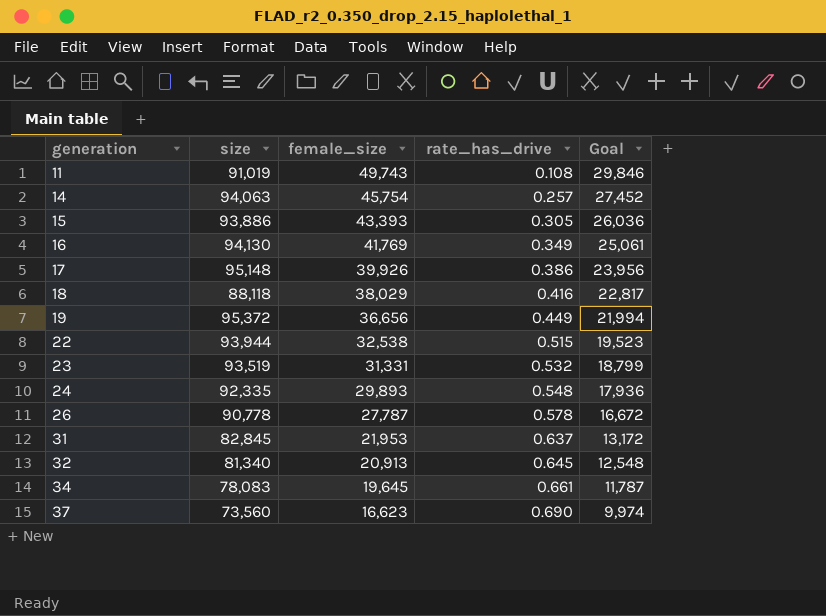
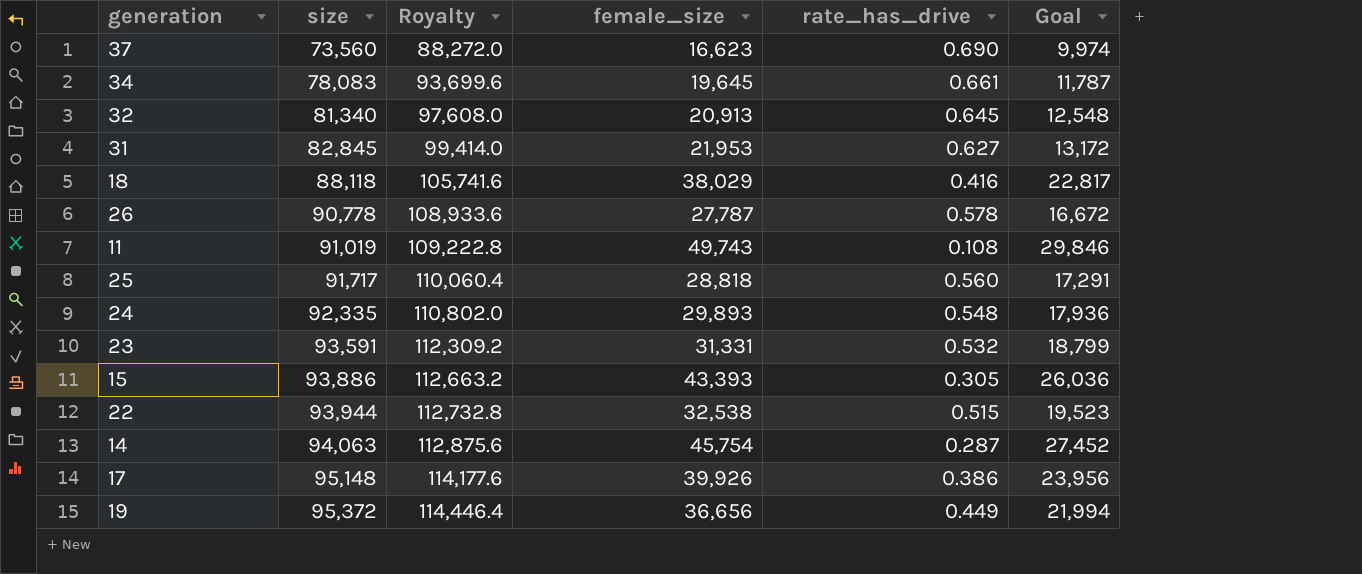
row order: generation ascending -> size ascending
column Royalty | formula: none -> [size] * 1.2
row 16: 94,130 | 41,769 | 0.349 | 25,061 -> none
31 | rate_has_drive: 0.637 -> 0.627
row 25: none -> 91,717 | 110,060.4 | 28,818 | 0.560 | 17,291
23 | size: 93,519 -> 93,591
14 | rate_has_drive: 0.257 -> 0.287

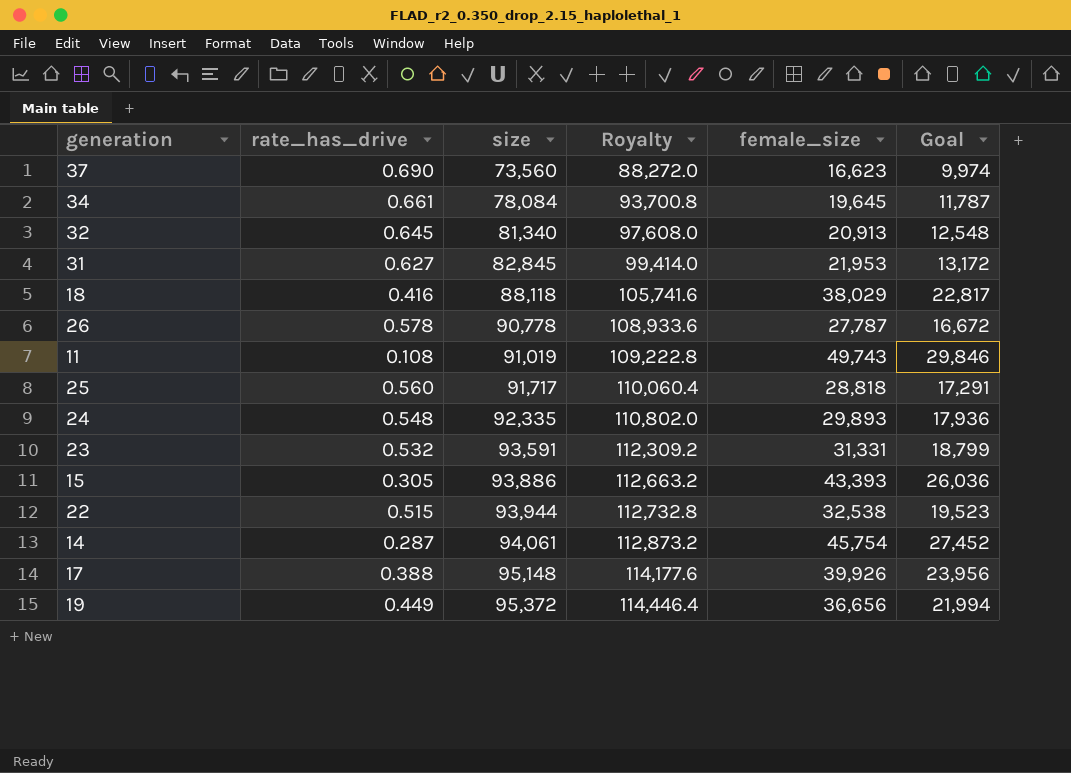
column rate_has_drive | position: 5 -> 2
34 | size: 78,083 -> 78,084
34 | Royalty: 93,699.6 -> 93,700.8
14 | size: 94,063 -> 94,061
14 | Royalty: 112,875.6 -> 112,873.2
17 | rate_has_drive: 0.386 -> 0.388

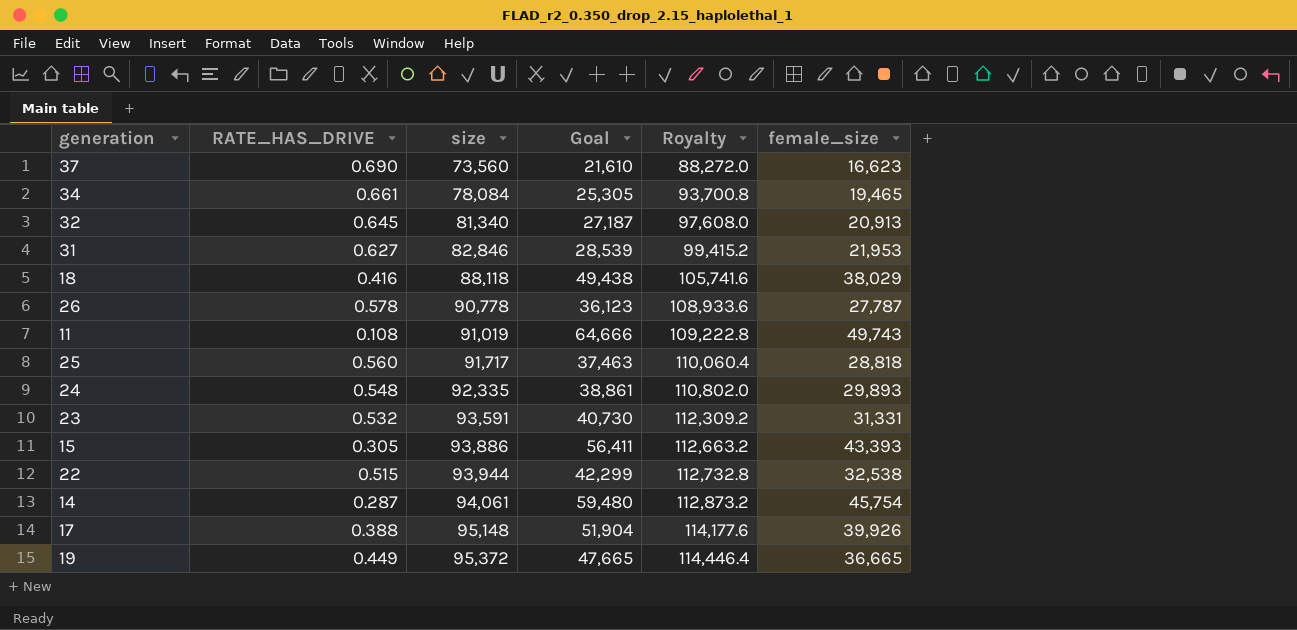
column name: rate_has_drive -> RATE_HAS_DRIVE
column Goal | formula: [female_size] * 0.6 -> [female_size] * 1.3
column Goal | position: 6 -> 4
34 | female_size: 19,645 -> 19,465
31 | size: 82,845 -> 82,846
31 | Royalty: 99,414.0 -> 99,415.2
19 | female_size: 36,656 -> 36,665

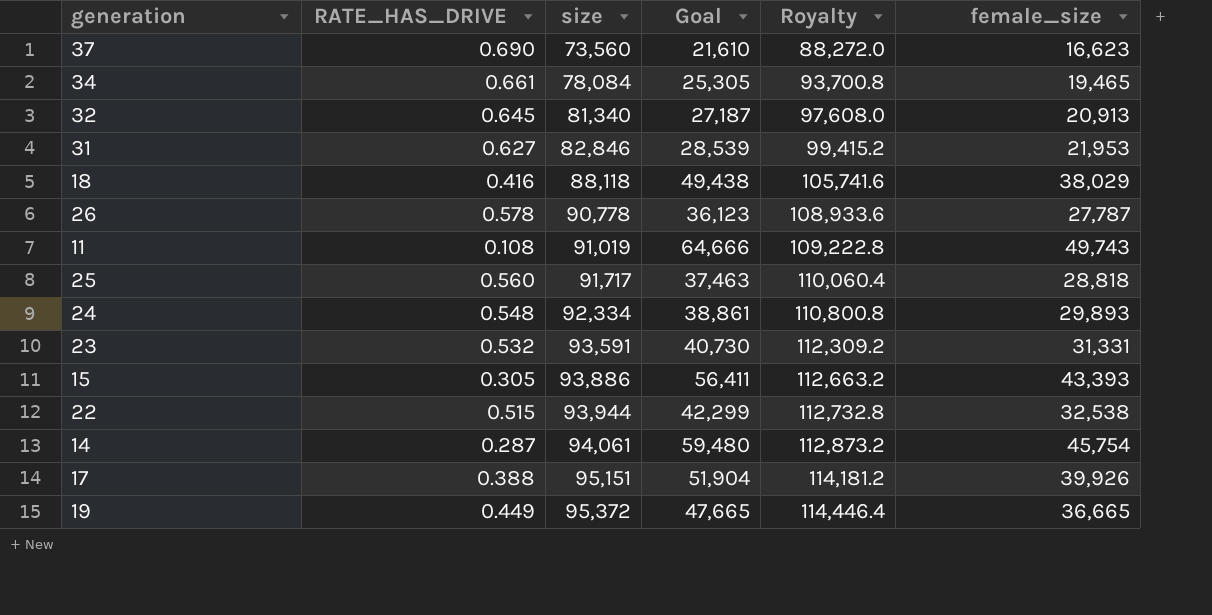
24 | size: 92,335 -> 92,334
24 | Royalty: 110,802.0 -> 110,800.8
17 | size: 95,148 -> 95,151
17 | Royalty: 114,177.6 -> 114,181.2

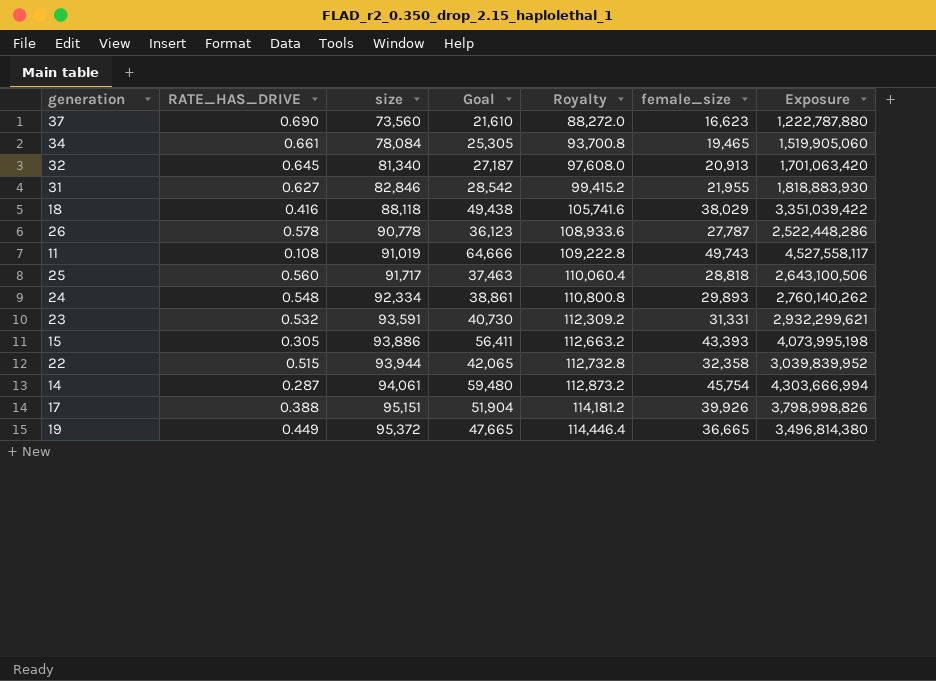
column Exposure | formula: none -> [size] * [female_size]
31 | Goal: 28,539 -> 28,542
31 | female_size: 21,953 -> 21,955
22 | Goal: 42,299 -> 42,065
22 | female_size: 32,538 -> 32,358

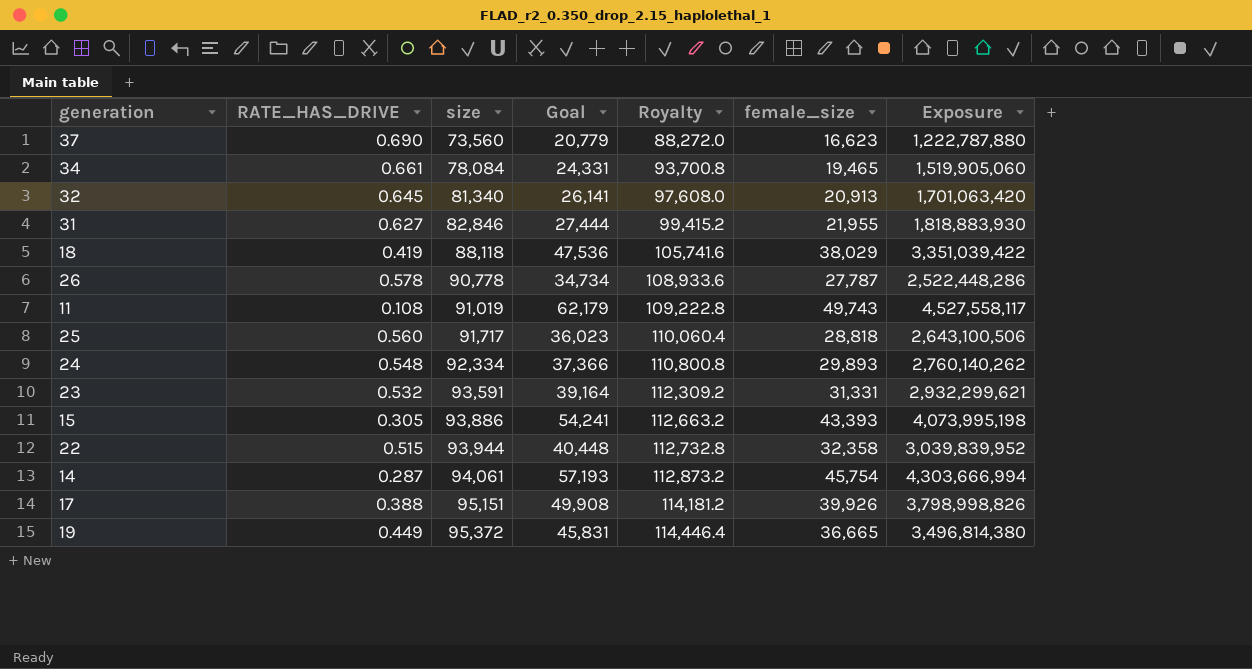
column Goal | formula: [female_size] * 1.3 -> [female_size] * 1.25
18 | RATE_HAS_DRIVE: 0.416 -> 0.419

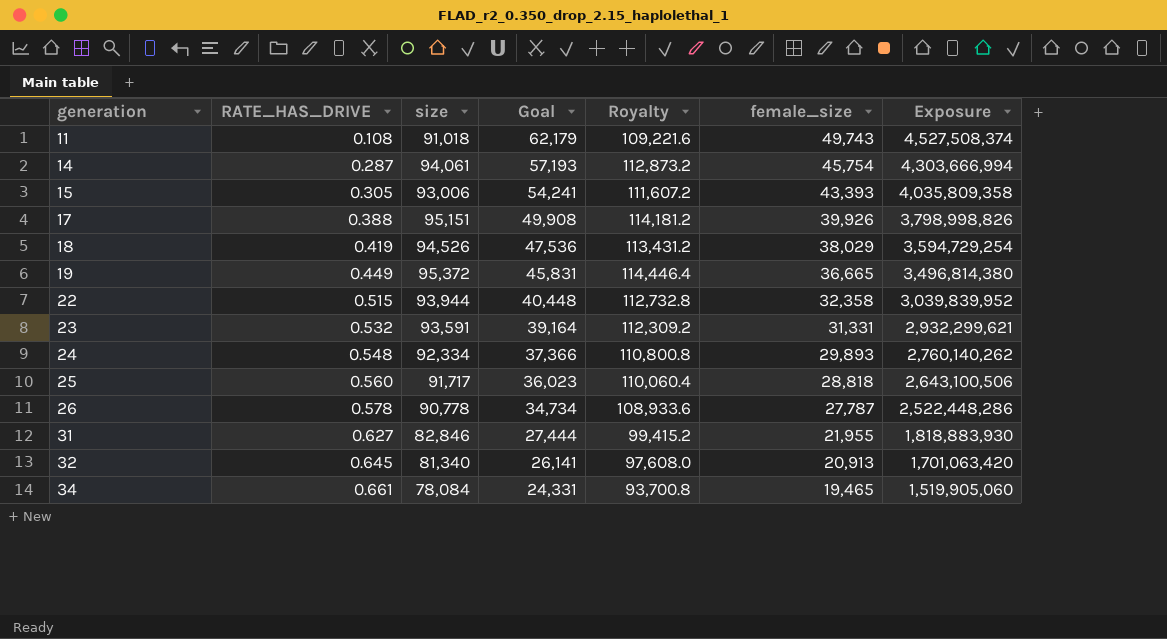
row order: size ascending -> generation ascending
row 37: 0.690 | 73,560 | 20,779 | 88,272.0 | 16,623 | 1,222,787,880 -> none
11 | size: 91,019 -> 91,018
11 | Royalty: 109,222.8 -> 109,221.6
11 | Exposure: 4,527,558,117 -> 4,527,508,374
15 | size: 93,886 -> 93,006
15 | Royalty: 112,663.2 -> 111,607.2
15 | Exposure: 4,073,995,198 -> 4,035,809,358
18 | size: 88,118 -> 94,526
18 | Royalty: 105,741.6 -> 113,431.2
18 | Exposure: 3,351,039,422 -> 3,594,729,254

